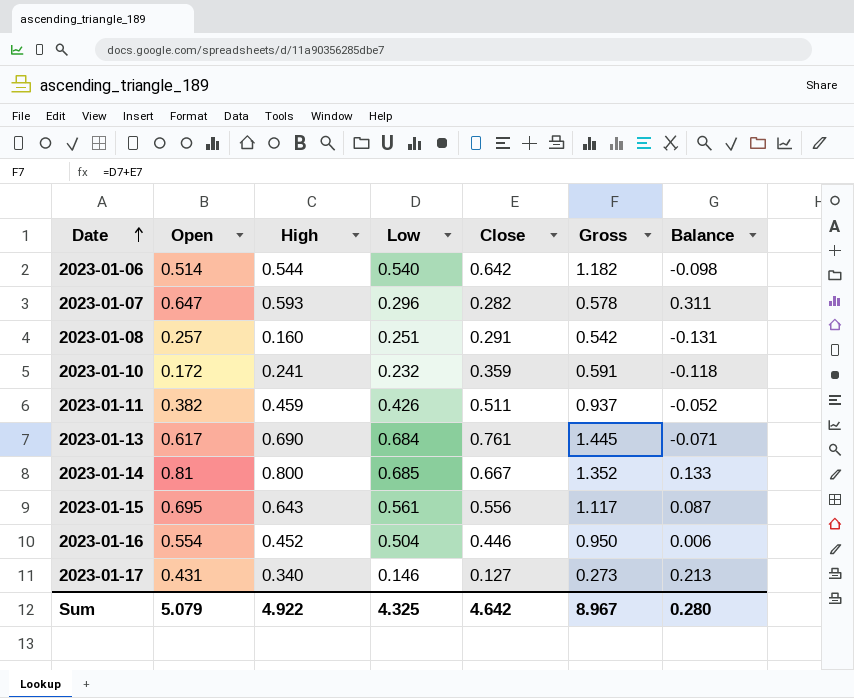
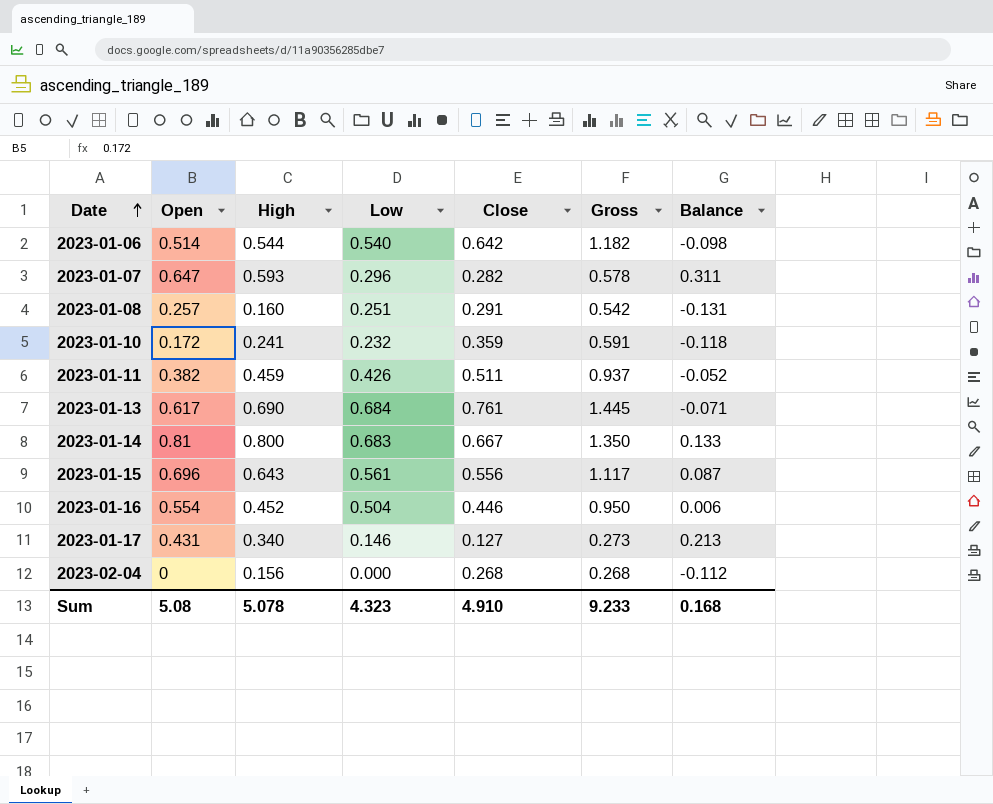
2023-01-14 | Low: 0.685 -> 0.683
2023-01-14 | Gross: 1.352 -> 1.350
2023-01-15 | Open: 0.695 -> 0.696
row 2023-02-04: none -> 0 | 0.156 | 0.000 | 0.268 | 0.268 | -0.112
Sum | Open: 5.079 -> 5.08
Sum | High: 4.922 -> 5.078
Sum | Low: 4.325 -> 4.323
Sum | Close: 4.642 -> 4.910
Sum | Gross: 8.967 -> 9.233
Sum | Balance: 0.280 -> 0.168

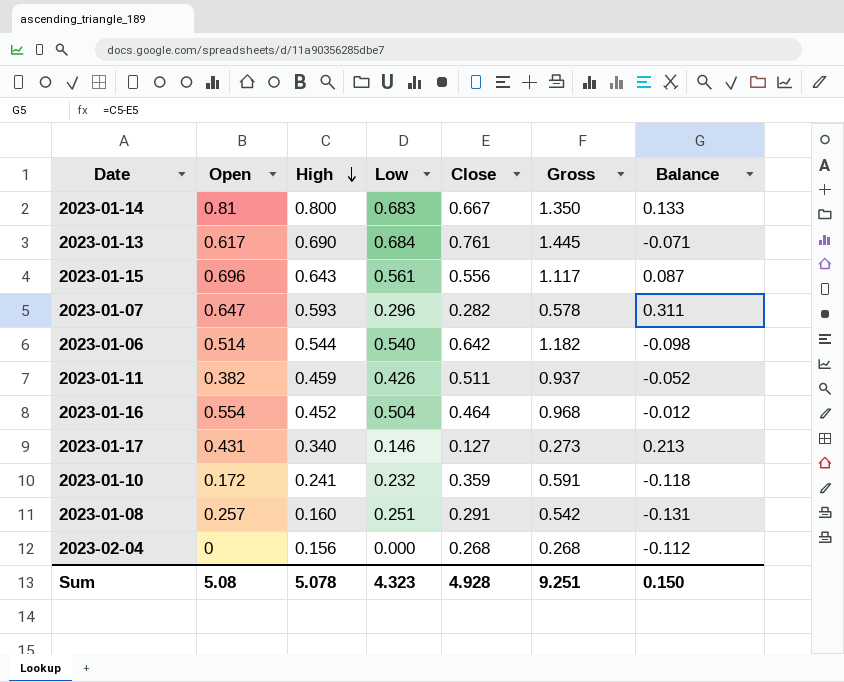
row order: Date ascending -> High descending
2023-01-16 | Close: 0.446 -> 0.464
2023-01-16 | Gross: 0.950 -> 0.968
2023-01-16 | Balance: 0.006 -> -0.012
Sum | Close: 4.910 -> 4.928
Sum | Gross: 9.233 -> 9.251
Sum | Balance: 0.168 -> 0.150

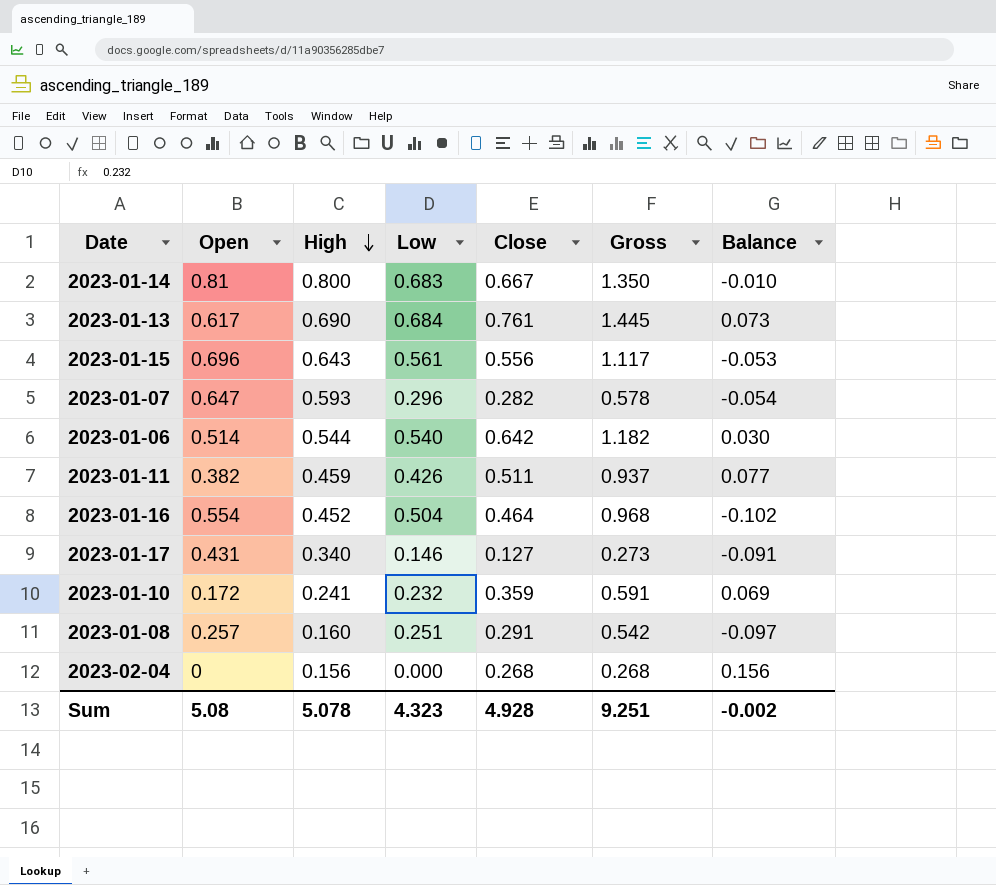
column Balance | formula: [High] - [Close] -> [High] - [Open]
Sum | Balance: 0.150 -> -0.002

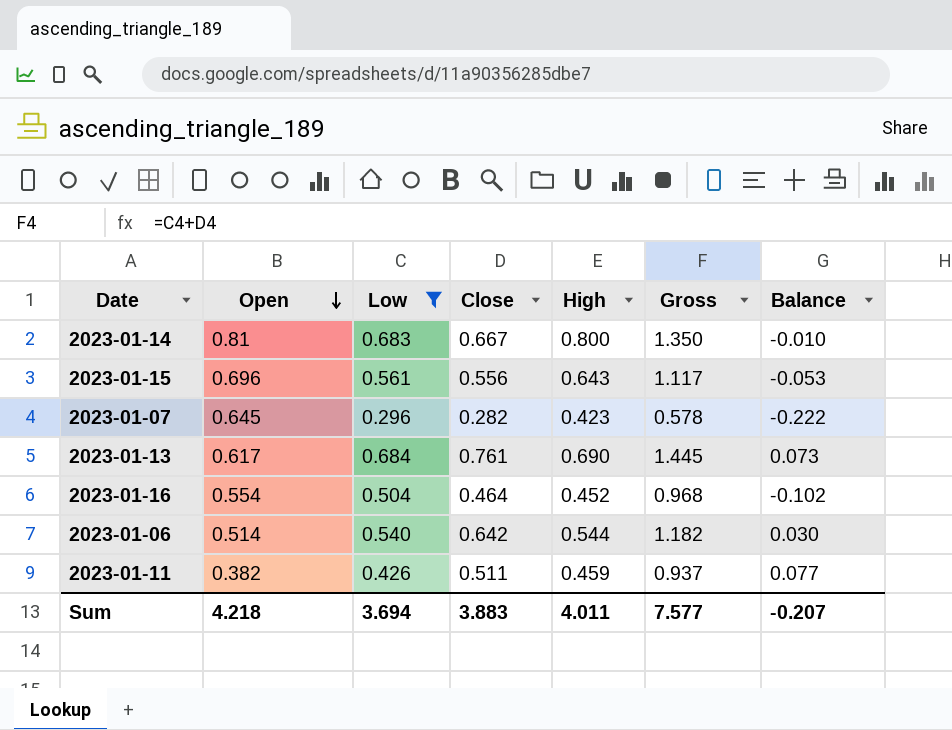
filter: none -> Low >= 0.296
row order: High descending -> Open descending
column High | position: 3 -> 5
2023-01-07 | Open: 0.647 -> 0.645
2023-01-07 | High: 0.593 -> 0.423
2023-01-07 | Balance: -0.054 -> -0.222
Sum | Open: 5.08 -> 4.218
Sum | Low: 4.323 -> 3.694
Sum | Close: 4.928 -> 3.883
Sum | High: 5.078 -> 4.011
Sum | Gross: 9.251 -> 7.577
Sum | Balance: -0.002 -> -0.207

